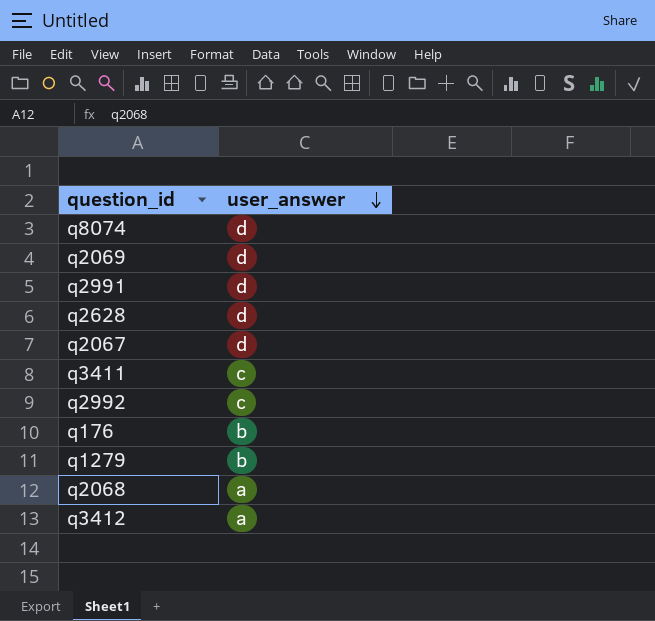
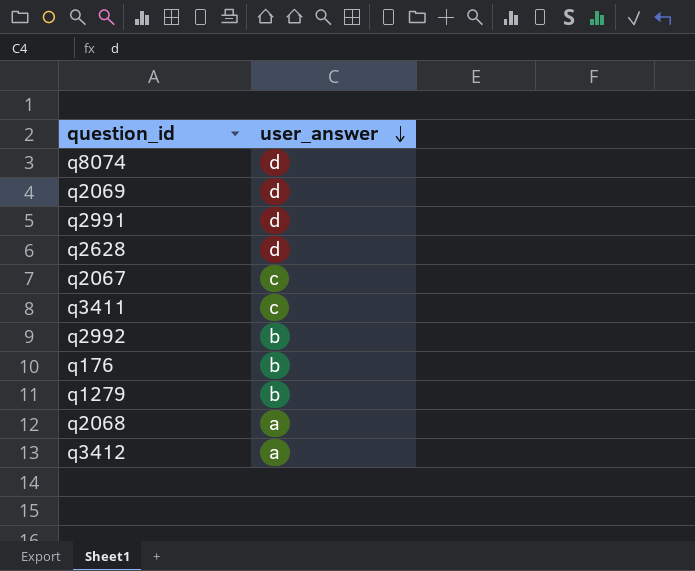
q2067 | user_answer: d -> c
q2992 | user_answer: c -> b

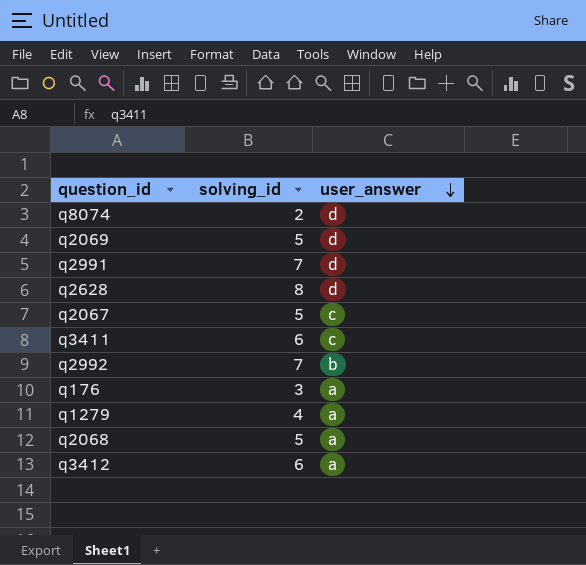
column solving_id | position: none -> 2
q176 | user_answer: b -> a
q1279 | user_answer: b -> a

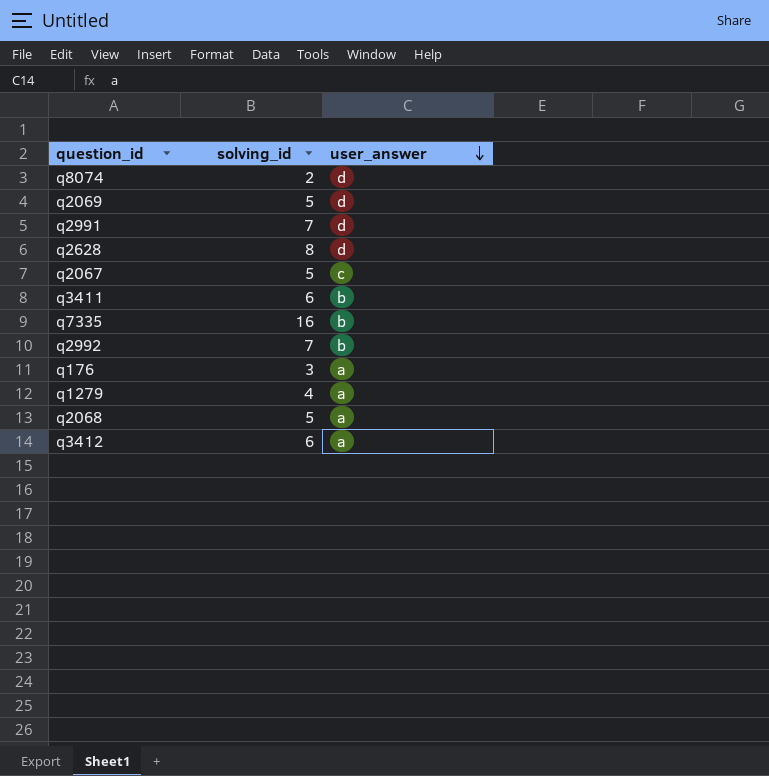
q3411 | user_answer: c -> b
row q7335: none -> 16 | b

